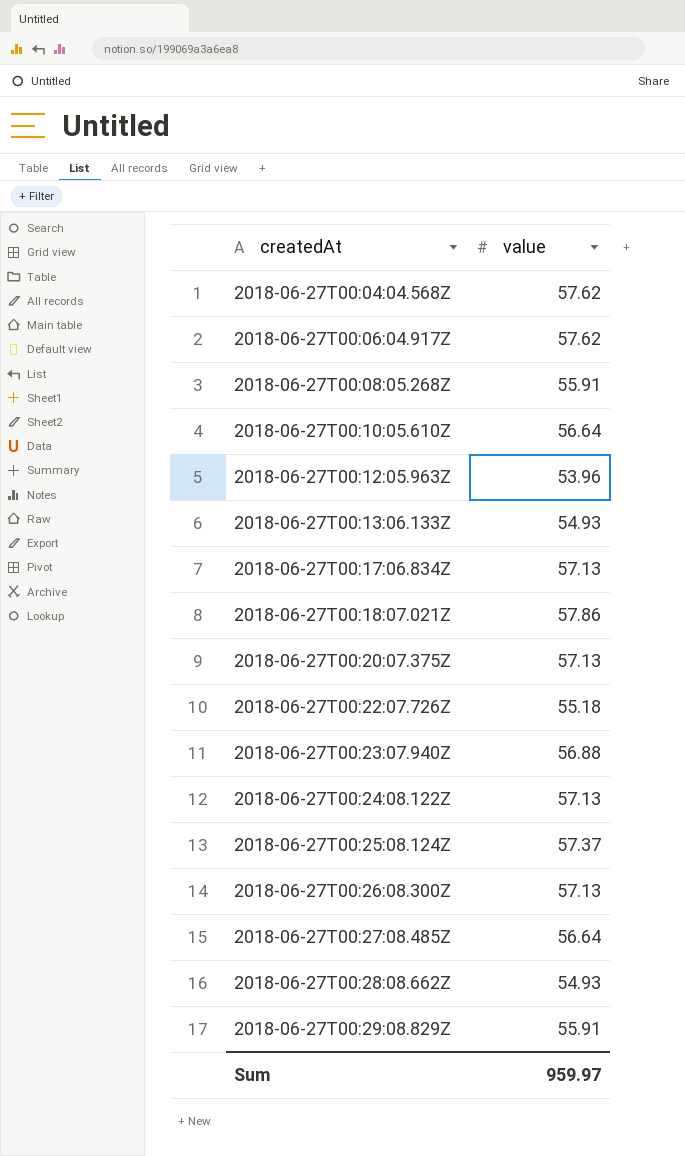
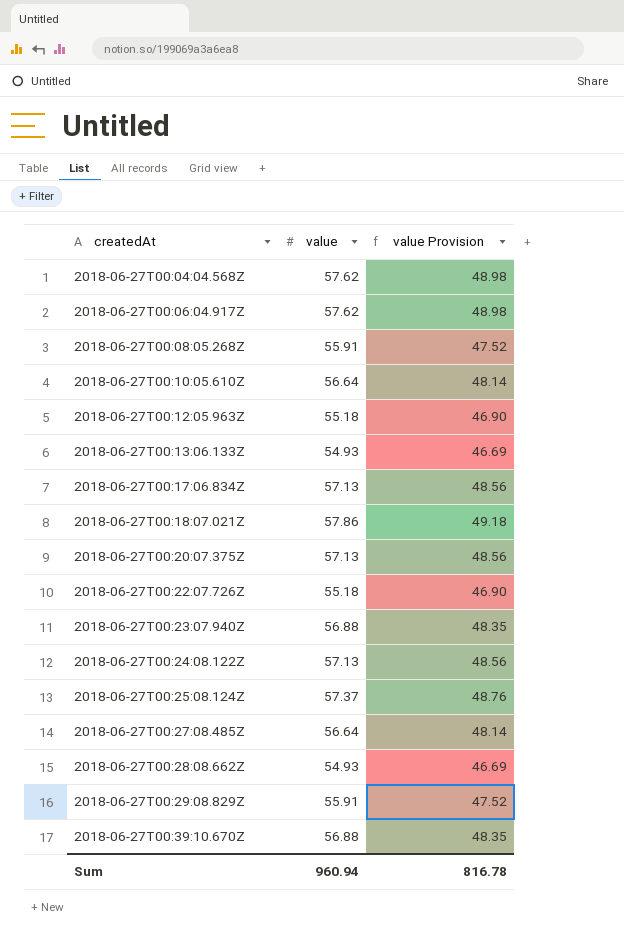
column value Provision | formula: none -> [value] * 0.85
row 2018-06-27T00:26:08.300Z: 57.13 -> none
2018-06-27T00:12:05.963Z | value: 53.96 -> 55.18
row 2018-06-27T00:39:10.670Z: none -> 56.88 | 48.35
Sum | value: 959.97 -> 960.94

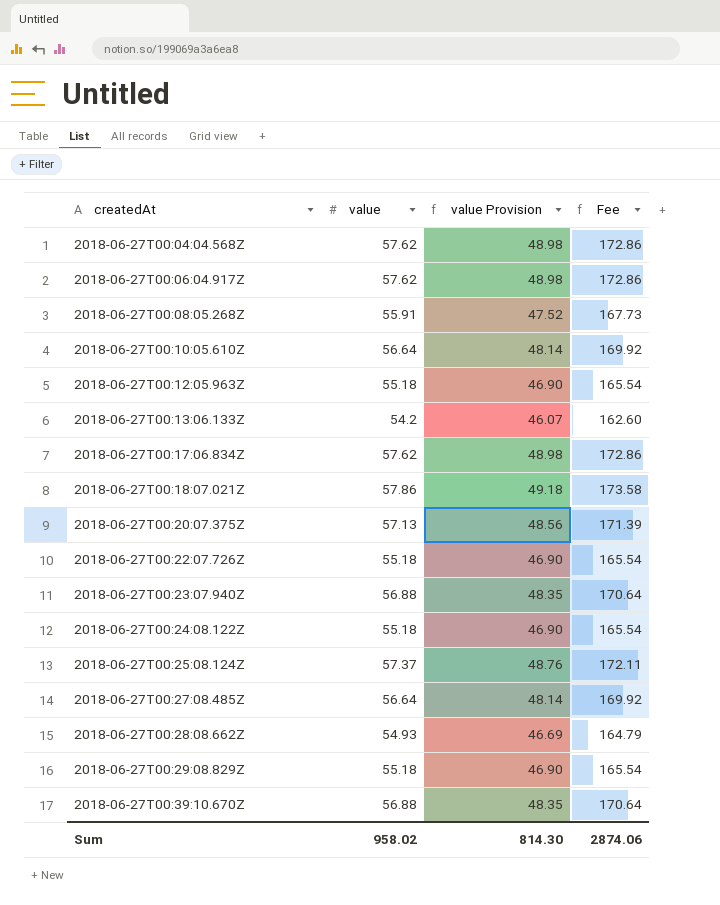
column Fee | formula: none -> [value] * 3
2018-06-27T00:13:06.133Z | value: 54.93 -> 54.2
2018-06-27T00:13:06.133Z | value Provision: 46.69 -> 46.07
2018-06-27T00:17:06.834Z | value: 57.13 -> 57.62
2018-06-27T00:17:06.834Z | value Provision: 48.56 -> 48.98
2018-06-27T00:24:08.122Z | value: 57.13 -> 55.18
2018-06-27T00:24:08.122Z | value Provision: 48.56 -> 46.90
2018-06-27T00:29:08.829Z | value: 55.91 -> 55.18
2018-06-27T00:29:08.829Z | value Provision: 47.52 -> 46.90
Sum | value: 960.94 -> 958.02
Sum | value Provision: 816.78 -> 814.30

